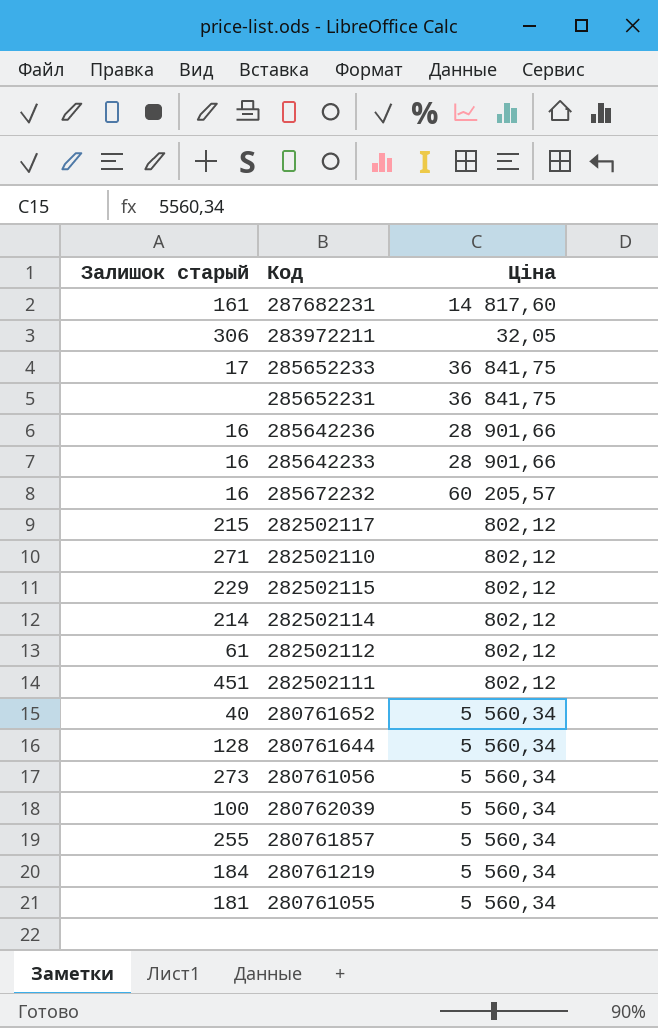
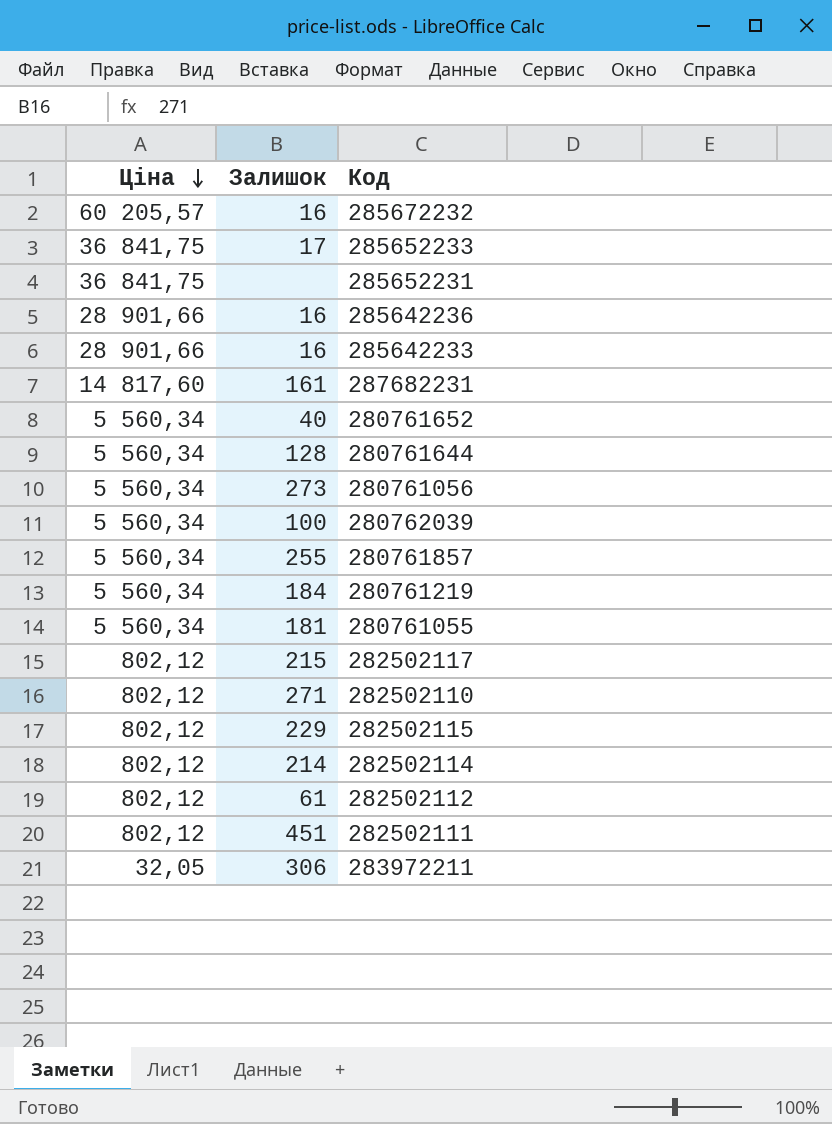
row order: none -> Ціна descending
column Ціна | position: 3 -> 1
column name: Залишок старый -> Залишок

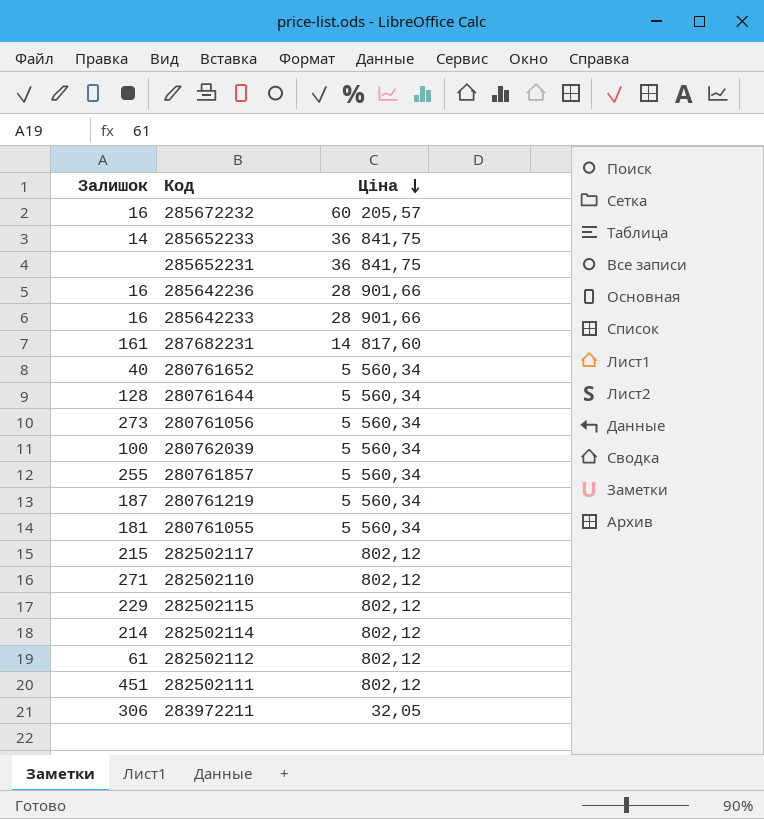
column Ціна | position: 1 -> 3
285652233 | Залишок: 17 -> 14
280761219 | Залишок: 184 -> 187

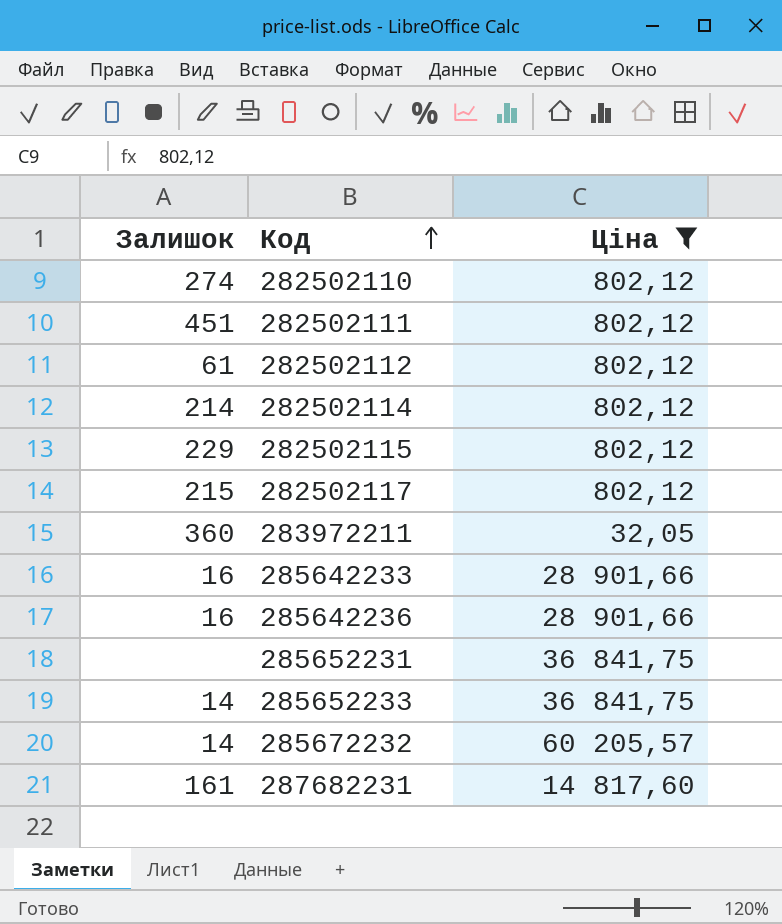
filter: none -> Ціна != 5 560,34
row order: Ціна descending -> Код ascending
282502110 | Залишок: 271 -> 274
283972211 | Залишок: 306 -> 360
285672232 | Залишок: 16 -> 14

